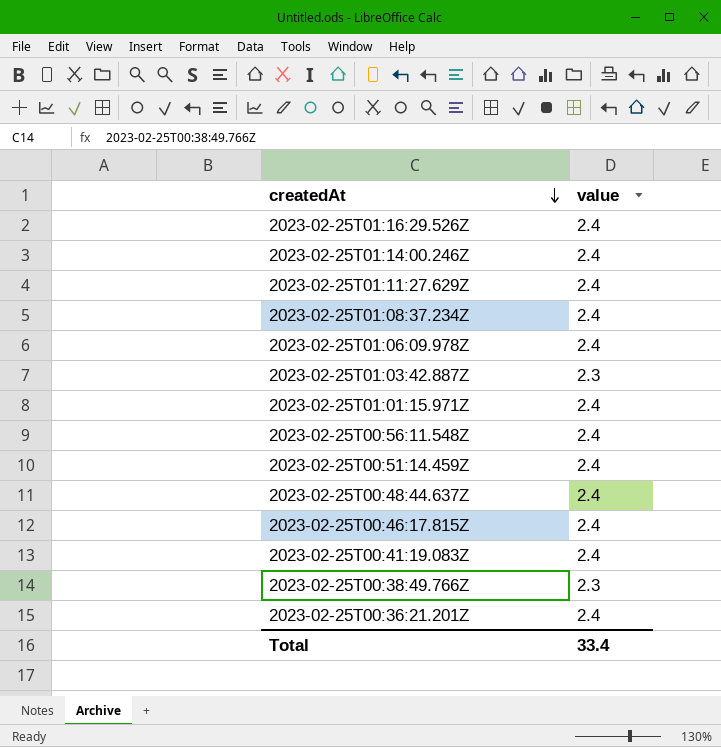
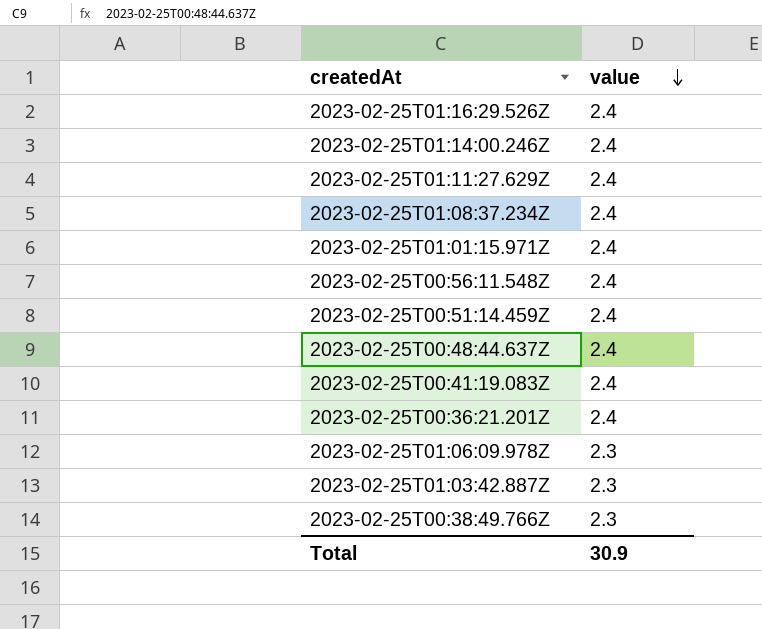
row order: createdAt descending -> value descending
row 2023-02-25T00:46:17.815Z: 2.4 -> none
2023-02-25T01:06:09.978Z | value: 2.4 -> 2.3
Total | value: 33.4 -> 30.9

